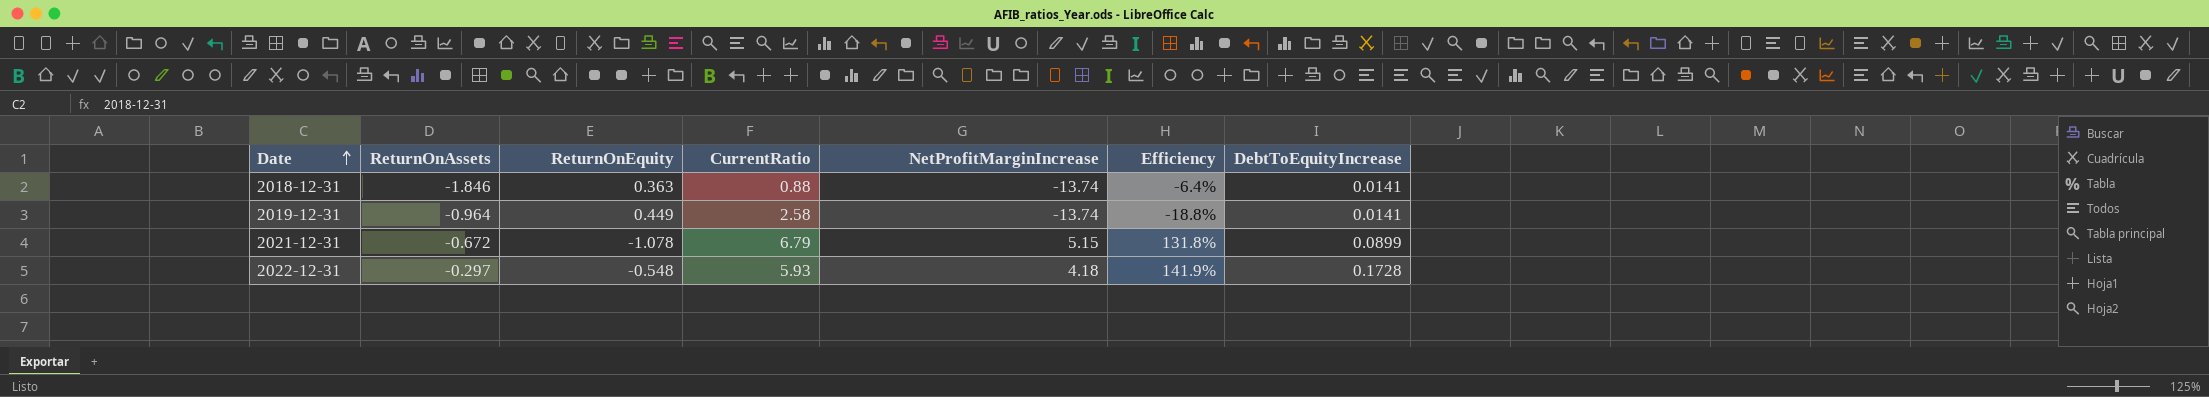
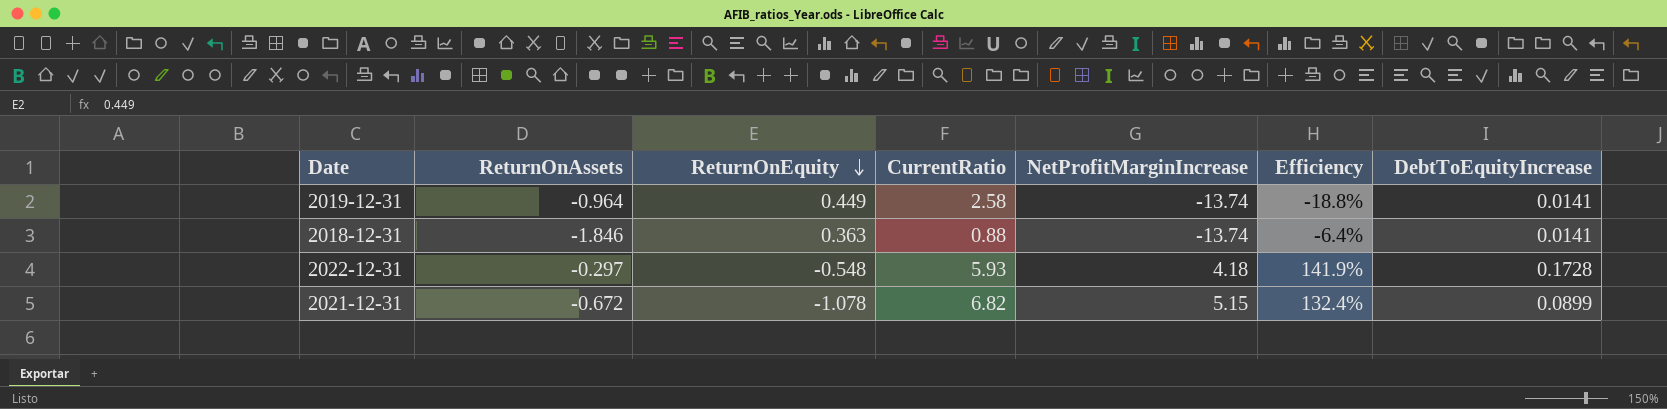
row order: Date ascending -> ReturnOnEquity descending
2021-12-31 | CurrentRatio: 6.79 -> 6.82
2021-12-31 | Efficiency: 131.8% -> 132.4%

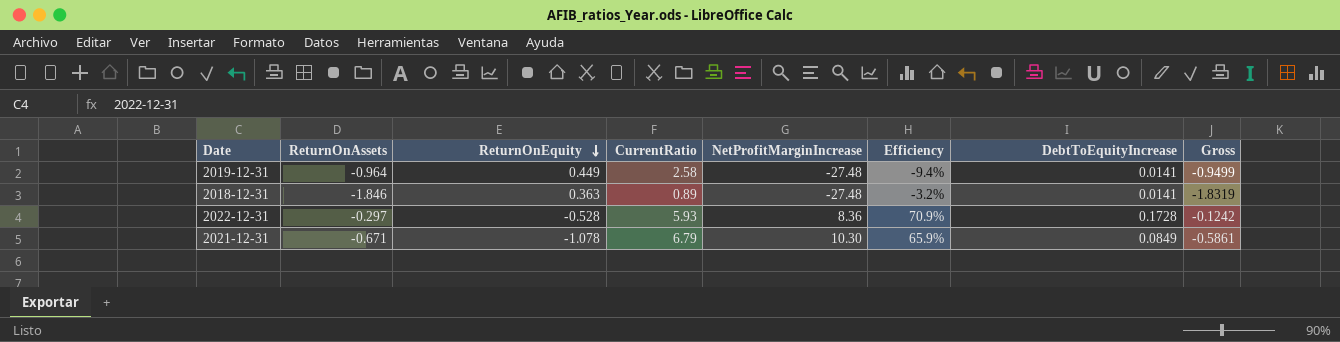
column Gross | formula: none -> [ReturnOnAssets] + [DebtToEquityIncrease]
2019-12-31 | NetProfitMarginIncrease: -13.74 -> -27.48
2019-12-31 | Efficiency: -18.8% -> -9.4%
2018-12-31 | CurrentRatio: 0.88 -> 0.89
2018-12-31 | NetProfitMarginIncrease: -13.74 -> -27.48
2018-12-31 | Efficiency: -6.4% -> -3.2%
2022-12-31 | ReturnOnEquity: -0.548 -> -0.528
2022-12-31 | NetProfitMarginIncrease: 4.18 -> 8.36
2022-12-31 | Efficiency: 141.9% -> 70.9%
2021-12-31 | ReturnOnAssets: -0.672 -> -0.671
2021-12-31 | CurrentRatio: 6.82 -> 6.79
2021-12-31 | NetProfitMarginIncrease: 5.15 -> 10.30
2021-12-31 | Efficiency: 132.4% -> 65.9%
2021-12-31 | DebtToEquityIncrease: 0.0899 -> 0.0849

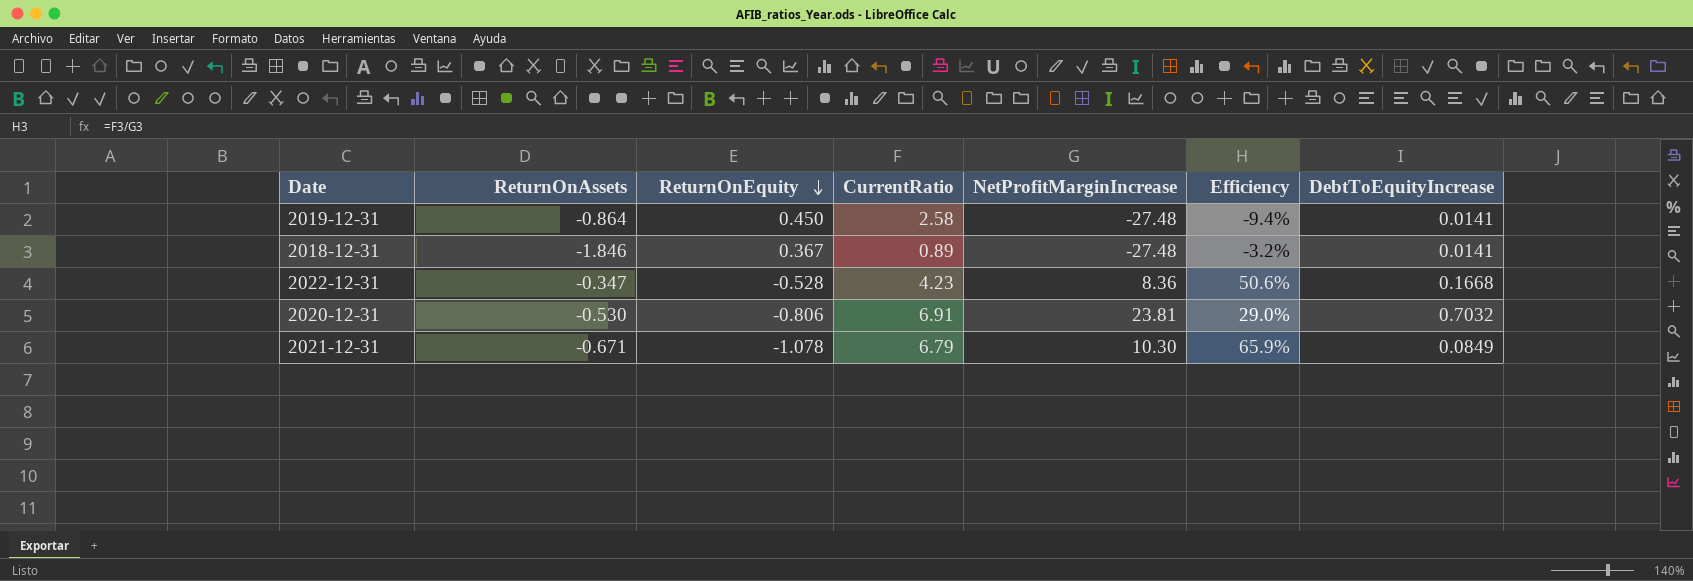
column Gross | formula: [ReturnOnAssets] + [DebtToEquityIncrease] -> none
2019-12-31 | ReturnOnAssets: -0.964 -> -0.864
2019-12-31 | ReturnOnEquity: 0.449 -> 0.450
2018-12-31 | ReturnOnEquity: 0.363 -> 0.367
2022-12-31 | ReturnOnAssets: -0.297 -> -0.347
2022-12-31 | CurrentRatio: 5.93 -> 4.23
2022-12-31 | Efficiency: 70.9% -> 50.6%
2022-12-31 | DebtToEquityIncrease: 0.1728 -> 0.1668
row 2020-12-31: none -> -0.530 | -0.806 | 6.91 | 23.81 | 29.0% | 0.7032

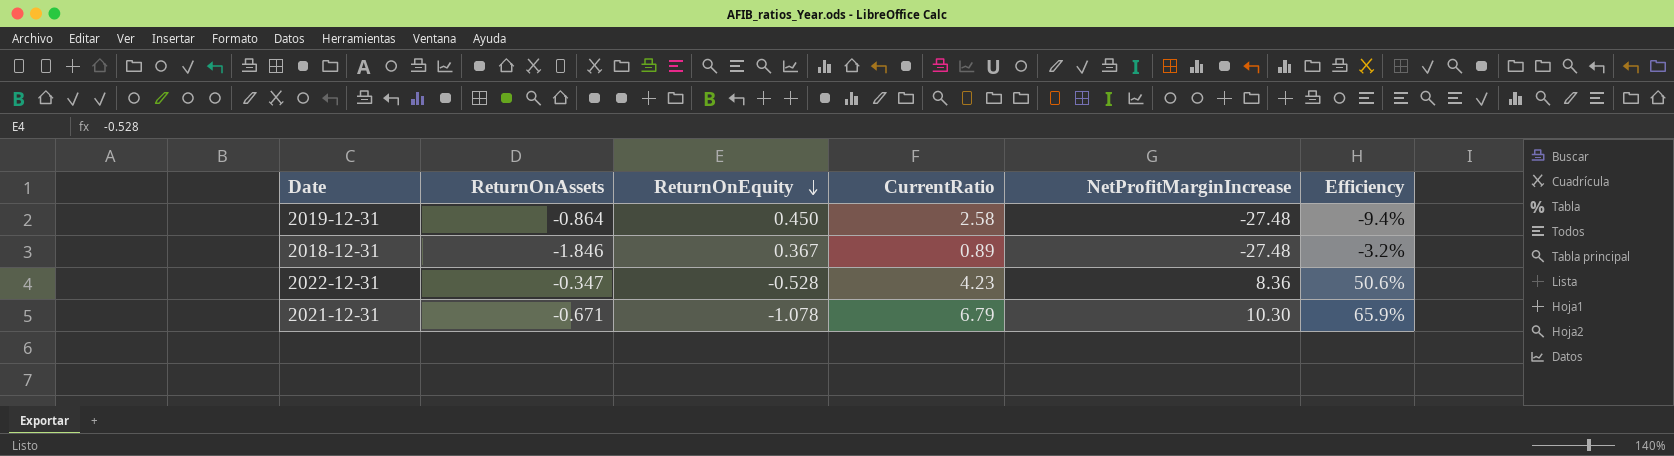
column DebtToEquityIncrease | position: 7 -> none
row 2020-12-31: -0.530 | -0.806 | 6.91 | 23.81 | 29.0% | 0.7032 -> none

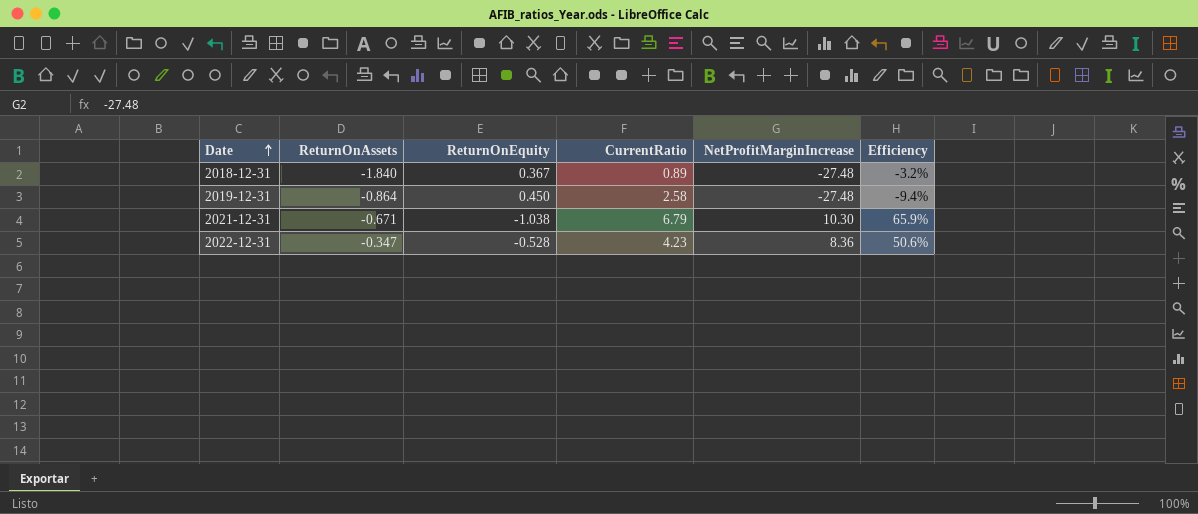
row order: ReturnOnEquity descending -> Date ascending
2018-12-31 | ReturnOnAssets: -1.846 -> -1.840
2021-12-31 | ReturnOnEquity: -1.078 -> -1.038

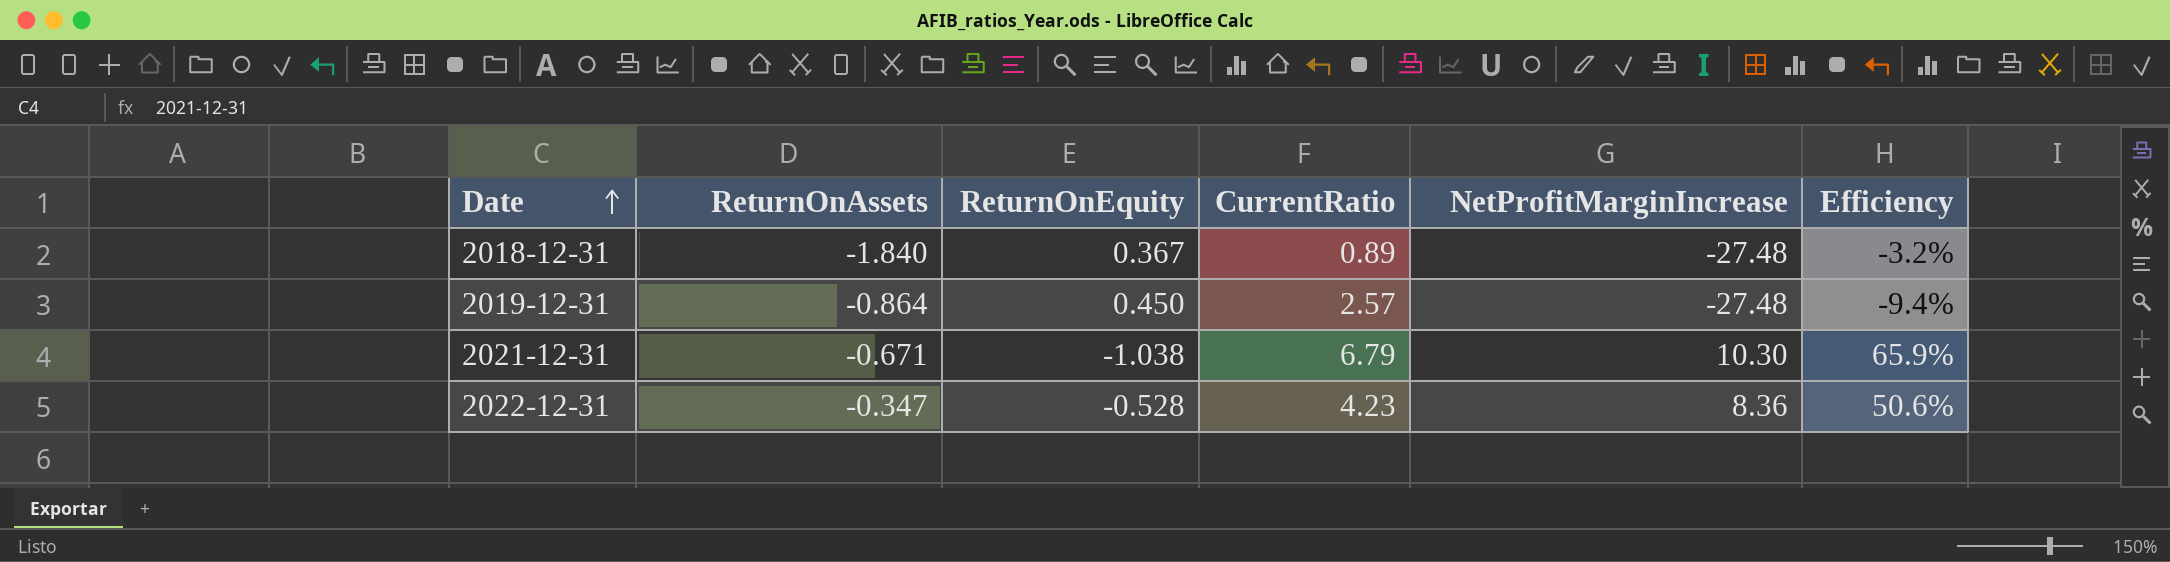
2019-12-31 | CurrentRatio: 2.58 -> 2.57

